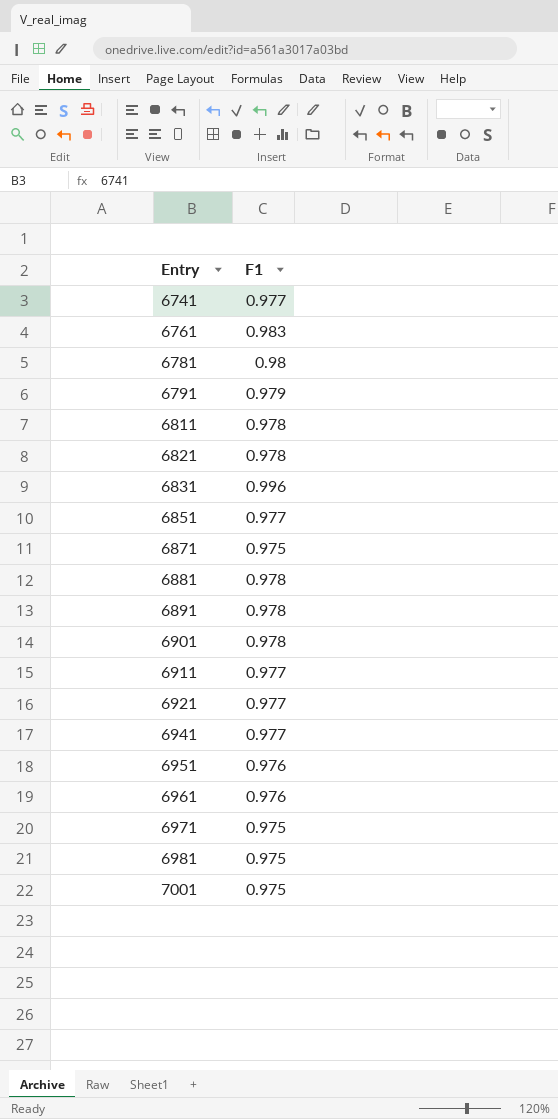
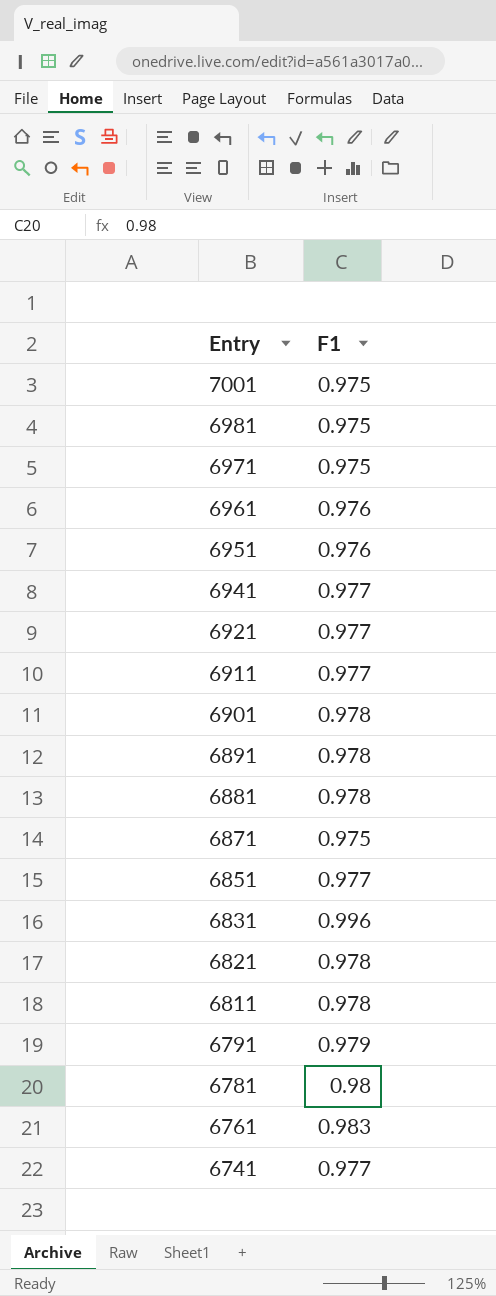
row order: Entry ascending -> Entry descending

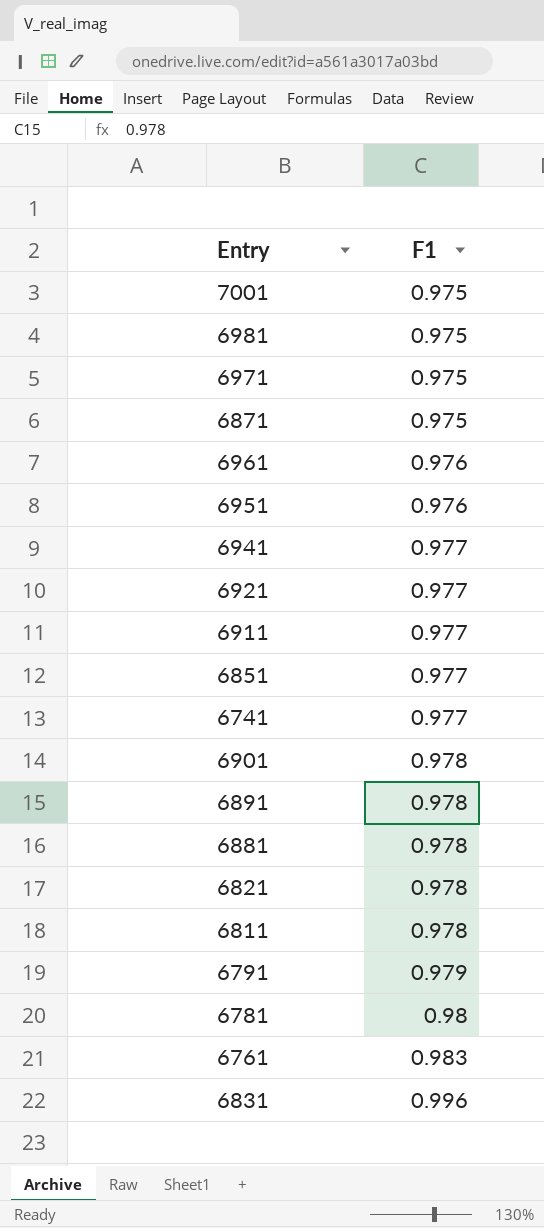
row order: Entry descending -> F1 ascending

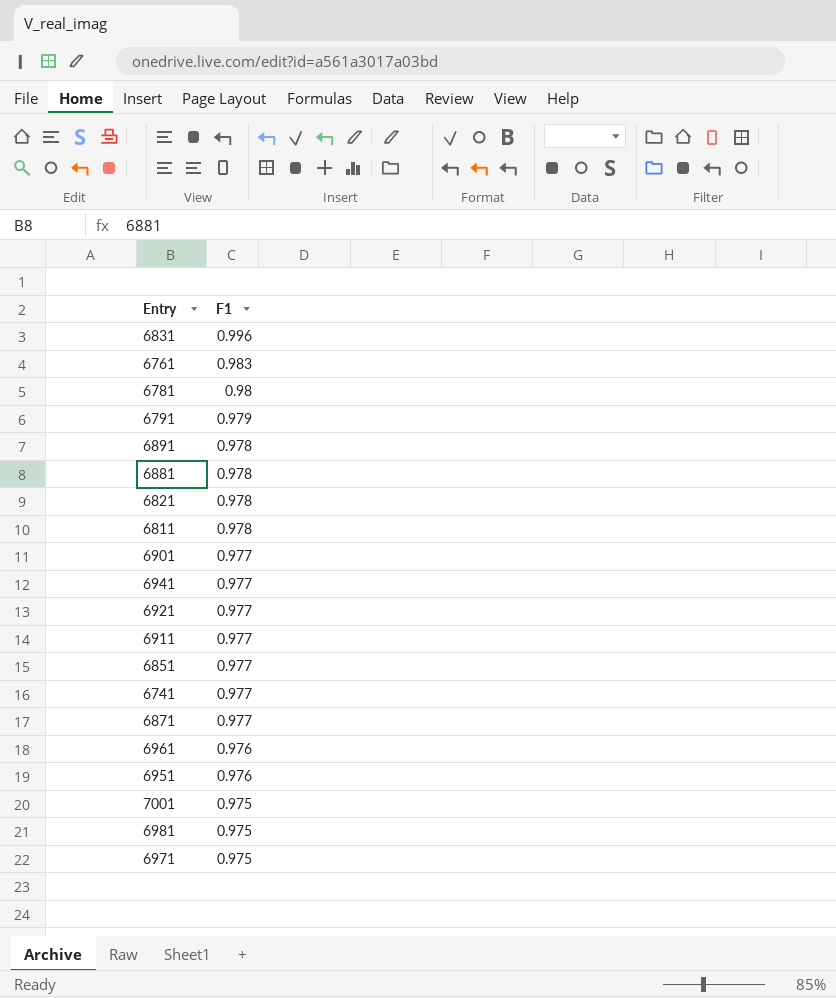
row order: F1 ascending -> F1 descending
6901 | F1: 0.978 -> 0.977
6871 | F1: 0.975 -> 0.977

